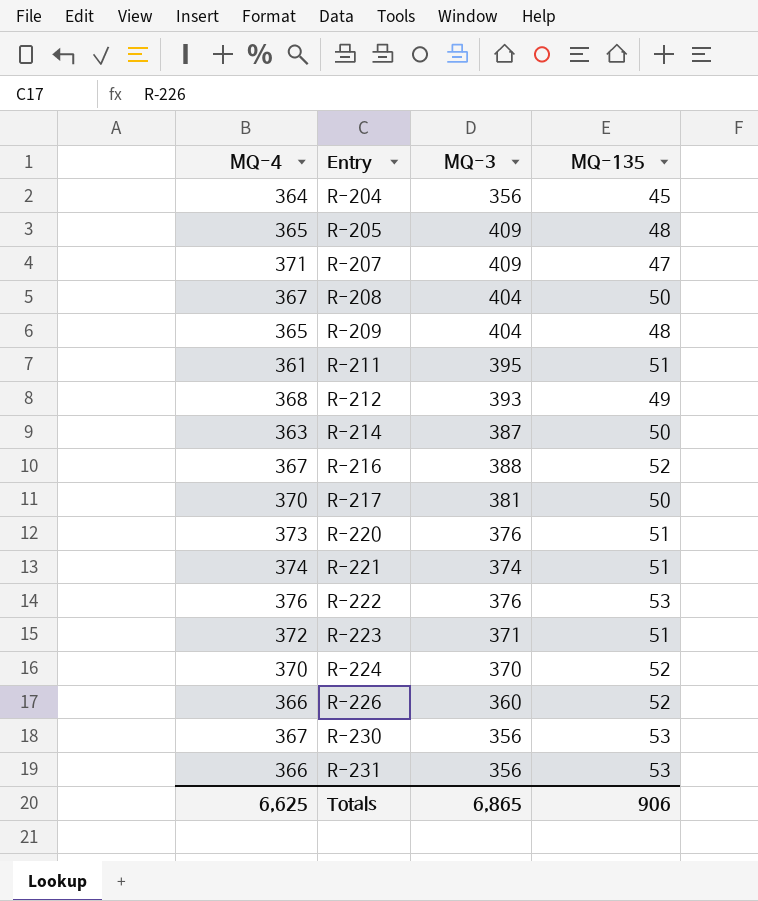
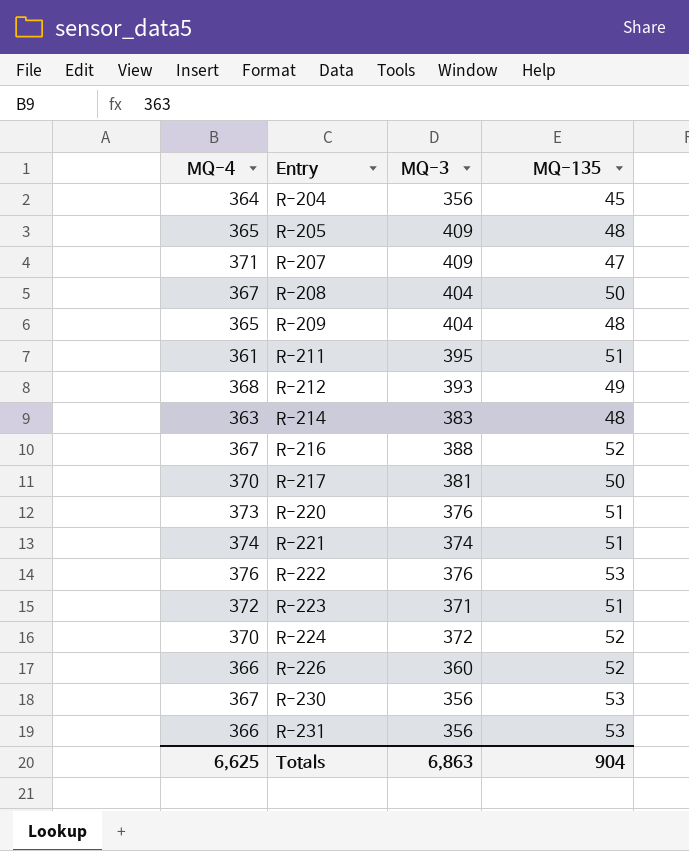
R-214 | MQ-3: 387 -> 383
R-214 | MQ-135: 50 -> 48
R-224 | MQ-3: 370 -> 372
Totals | MQ-3: 6,865 -> 6,863
Totals | MQ-135: 906 -> 904

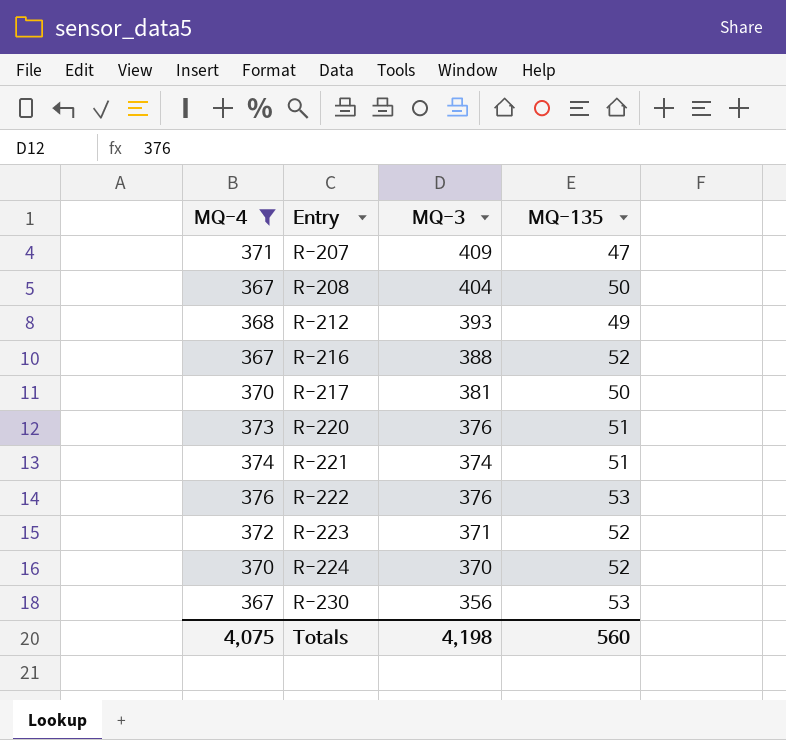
filter: none -> MQ-4 >= 367
R-223 | MQ-135: 51 -> 52
R-224 | MQ-3: 372 -> 370
Totals | MQ-4: 6,625 -> 4,075
Totals | MQ-3: 6,863 -> 4,198
Totals | MQ-135: 904 -> 560

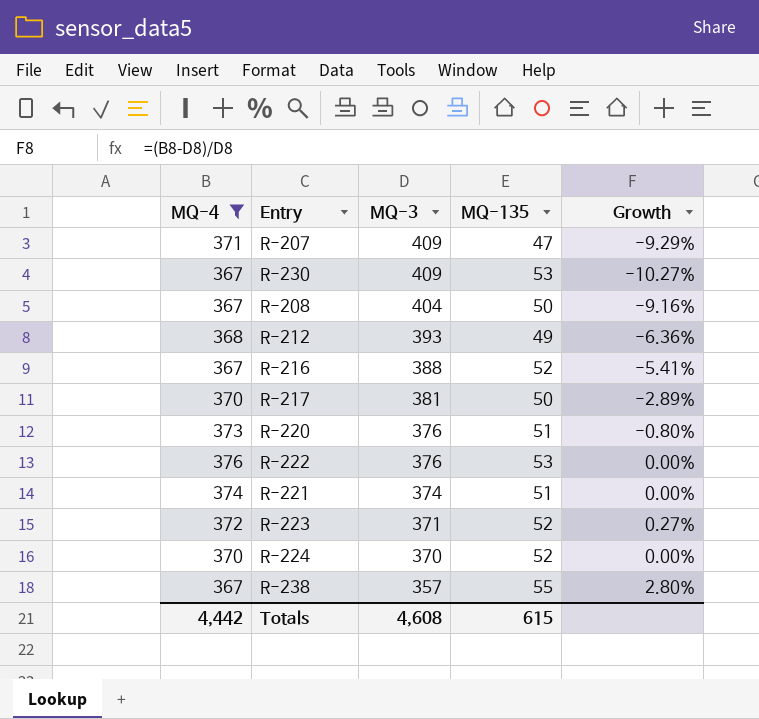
row order: Entry ascending -> MQ-3 descending
column Growth | formula: none -> ([MQ-4] - [MQ-3]) / [MQ-3]
R-230 | MQ-3: 356 -> 409
row R-238: none -> 367 | 357 | 55 | 2.80%
Totals | MQ-4: 4,075 -> 4,442
Totals | MQ-3: 4,198 -> 4,608
Totals | MQ-135: 560 -> 615

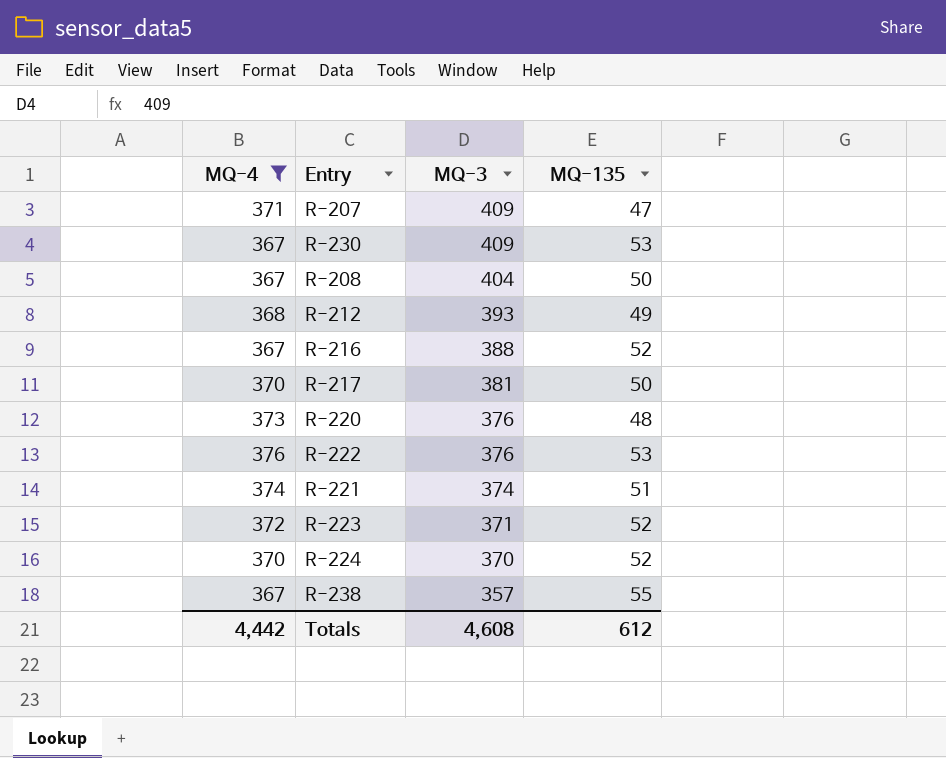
column Growth | formula: ([MQ-4] - [MQ-3]) / [MQ-3] -> none
R-220 | MQ-135: 51 -> 48
Totals | MQ-135: 615 -> 612

